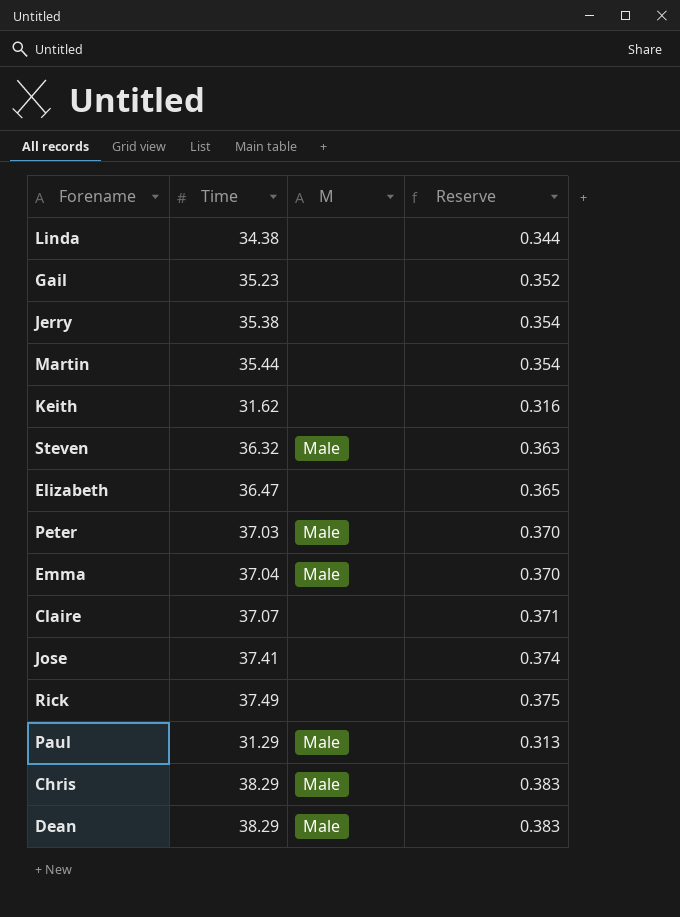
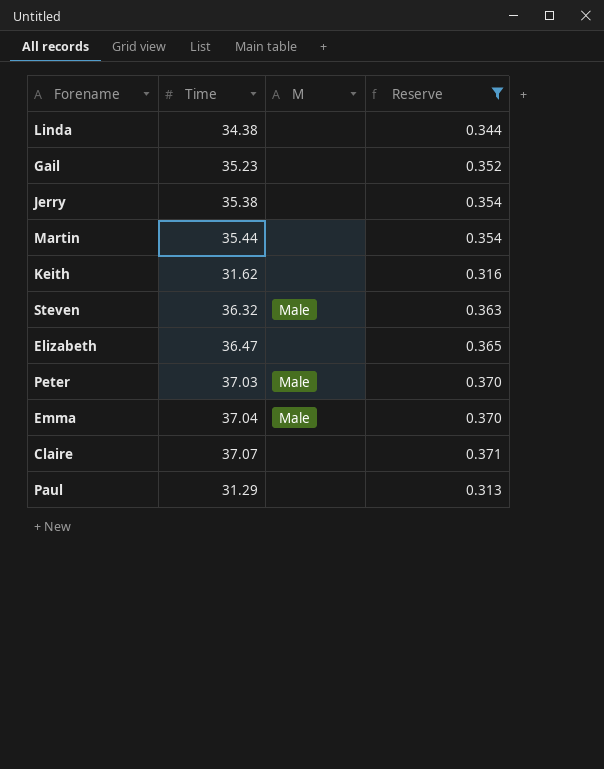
filter: none -> Reserve <= 0.371
Paul | M: Male -> none

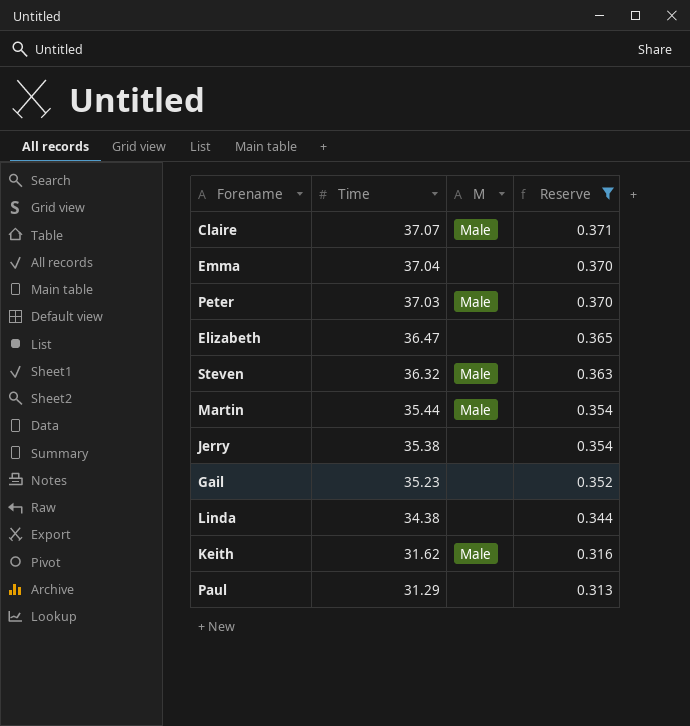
row order: none -> Time descending
Claire | M: none -> Male
Emma | M: Male -> none
Martin | M: none -> Male
Keith | M: none -> Male

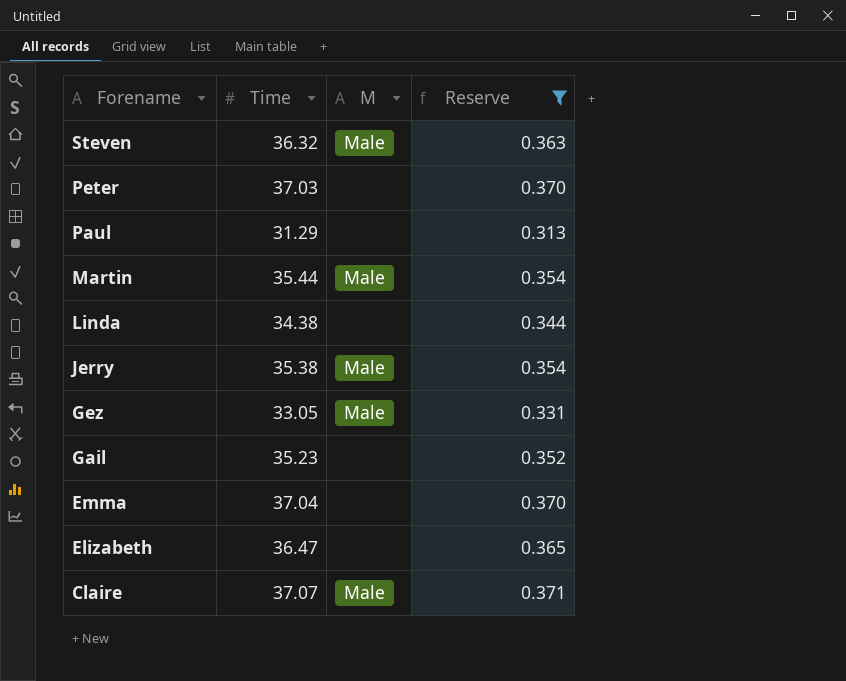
row order: Time descending -> Forename descending
row Keith: 31.62 | Male | 0.316 -> none
Peter | M: Male -> none
Jerry | M: none -> Male
row Gez: none -> 33.05 | Male | 0.331

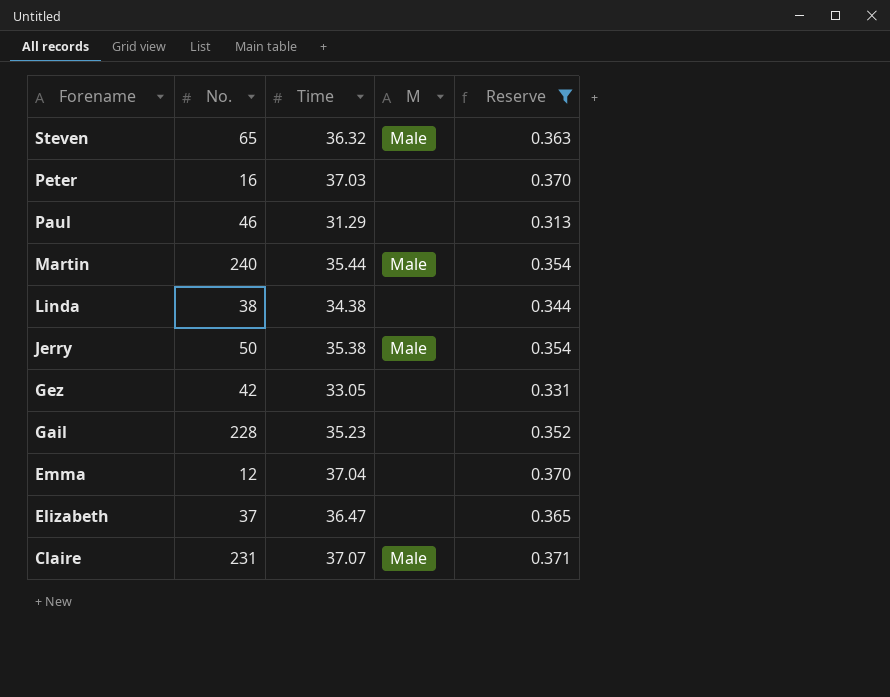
column No. | position: none -> 2
Gez | M: Male -> none

